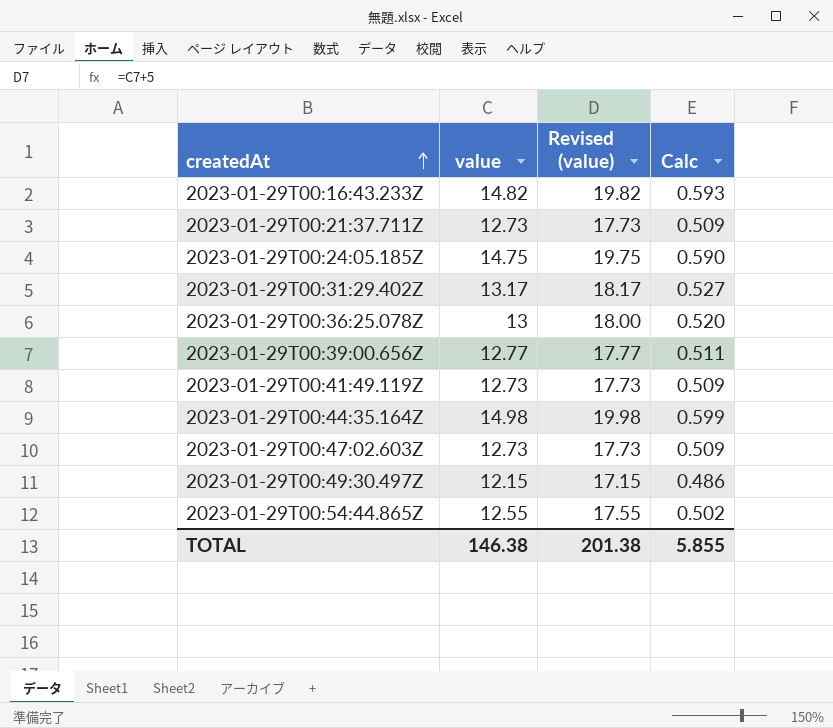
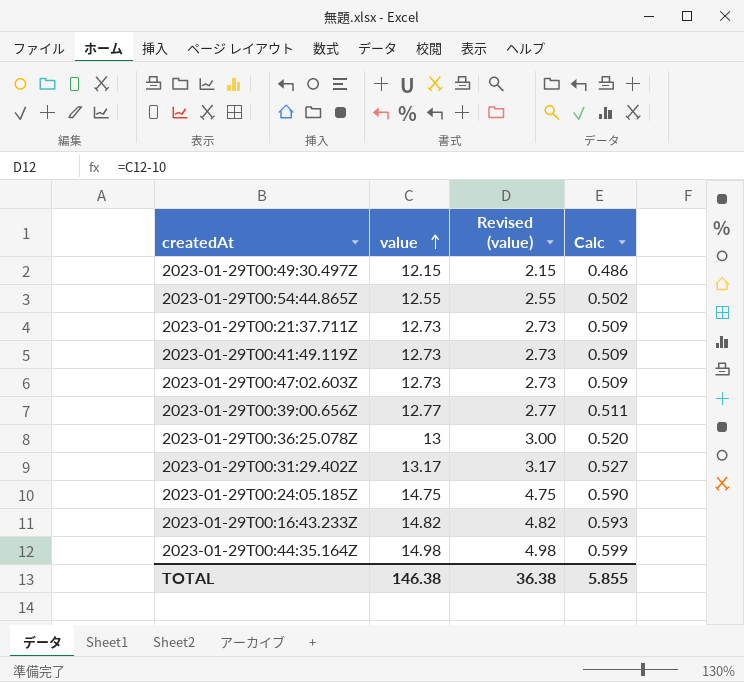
row order: createdAt ascending -> value ascending
column Revised (value) | formula: [value] + 5 -> [value] - 10
TOTAL | Revised (value): 201.38 -> 36.38

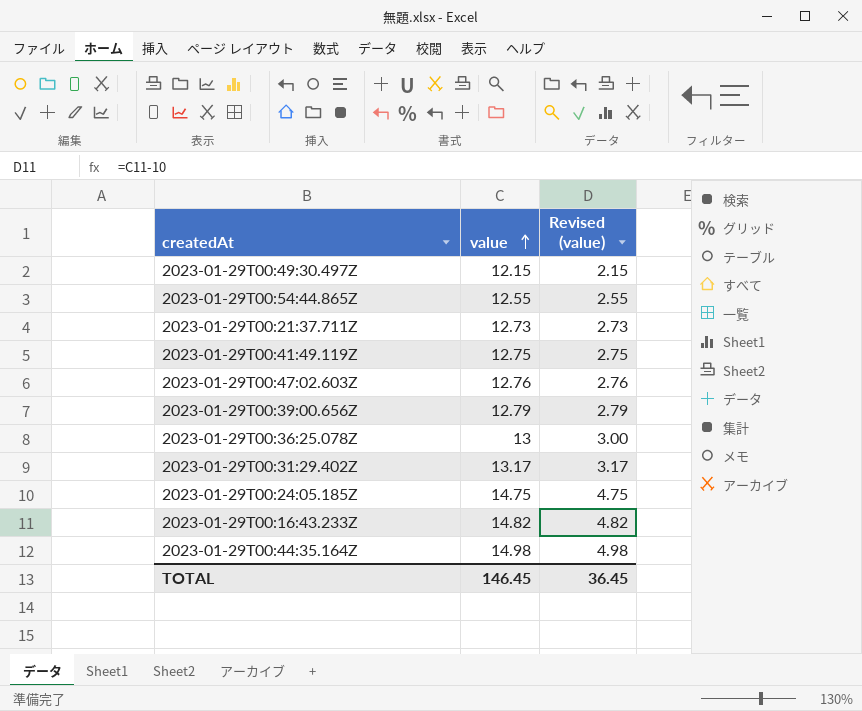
column Calc | formula: [value] * 0.04 -> none
2023-01-29T00:41:49.119Z | value: 12.73 -> 12.75
2023-01-29T00:41:49.119Z | Revised (value): 2.73 -> 2.75
2023-01-29T00:47:02.603Z | value: 12.73 -> 12.76
2023-01-29T00:47:02.603Z | Revised (value): 2.73 -> 2.76
2023-01-29T00:39:00.656Z | value: 12.77 -> 12.79
2023-01-29T00:39:00.656Z | Revised (value): 2.77 -> 2.79
TOTAL | value: 146.38 -> 146.45
TOTAL | Revised (value): 36.38 -> 36.45

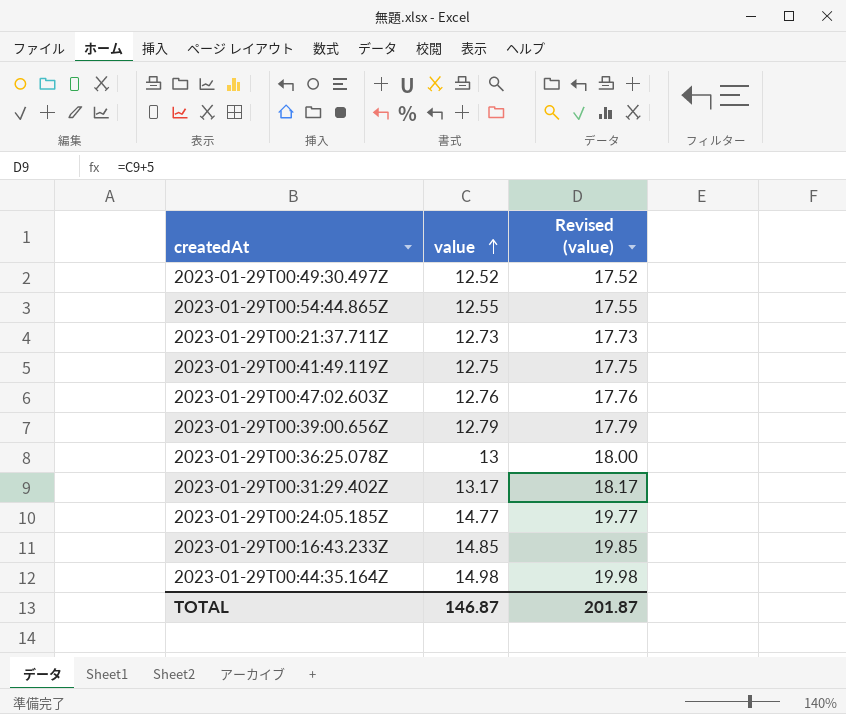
column Revised (value) | formula: [value] - 10 -> [value] + 5
2023-01-29T00:49:30.497Z | value: 12.15 -> 12.52
2023-01-29T00:24:05.185Z | value: 14.75 -> 14.77
2023-01-29T00:16:43.233Z | value: 14.82 -> 14.85
TOTAL | value: 146.45 -> 146.87
TOTAL | Revised (value): 36.45 -> 201.87

